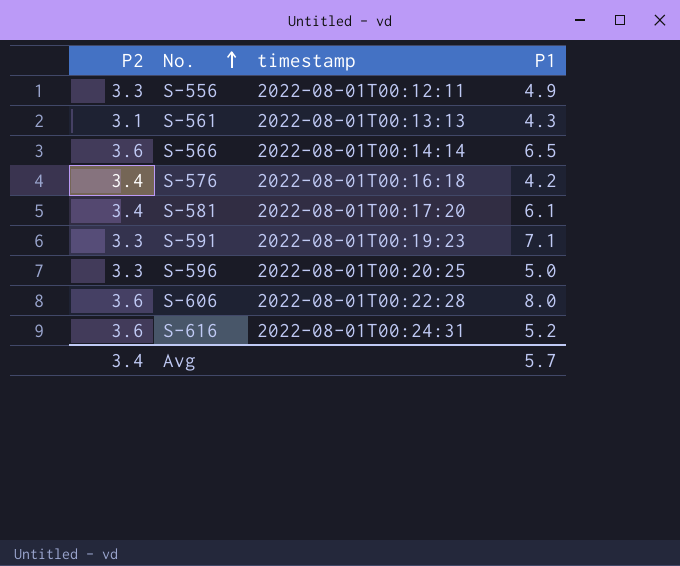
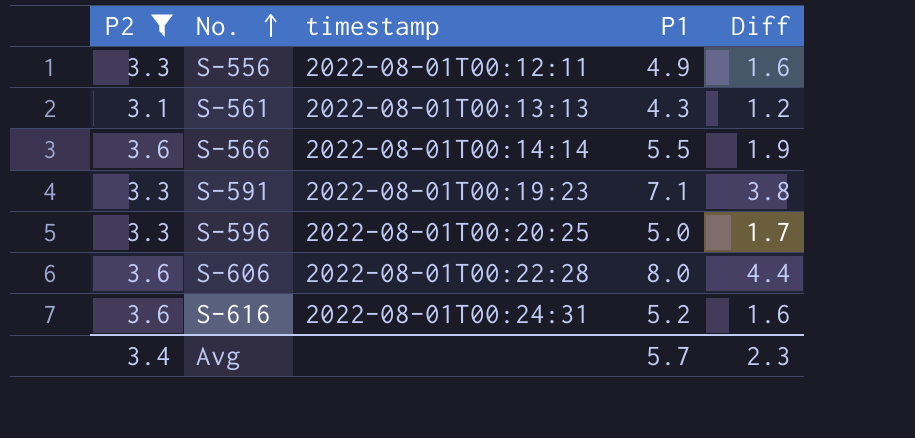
filter: none -> P2 != 3.4
column Diff | formula: none -> [P1] - [P2]
S-566 | P1: 6.5 -> 5.5

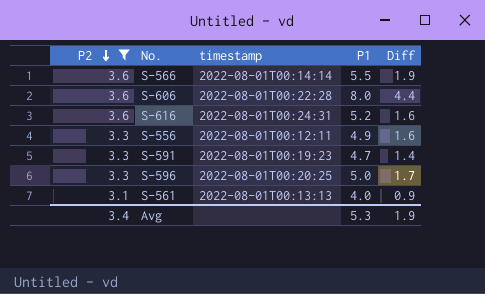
row order: No. ascending -> P2 descending
S-591 | P1: 7.1 -> 4.7
S-591 | Diff: 3.8 -> 1.4
S-561 | P1: 4.3 -> 4.0
S-561 | Diff: 1.2 -> 0.9
Avg | P1: 5.7 -> 5.3
Avg | Diff: 2.3 -> 1.9

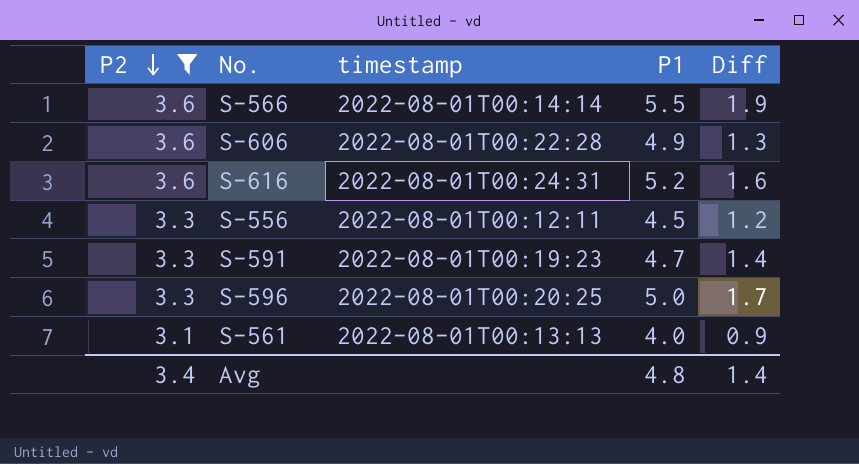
S-606 | P1: 8.0 -> 4.9
S-606 | Diff: 4.4 -> 1.3
S-556 | P1: 4.9 -> 4.5
S-556 | Diff: 1.6 -> 1.2
Avg | P1: 5.3 -> 4.8
Avg | Diff: 1.9 -> 1.4

